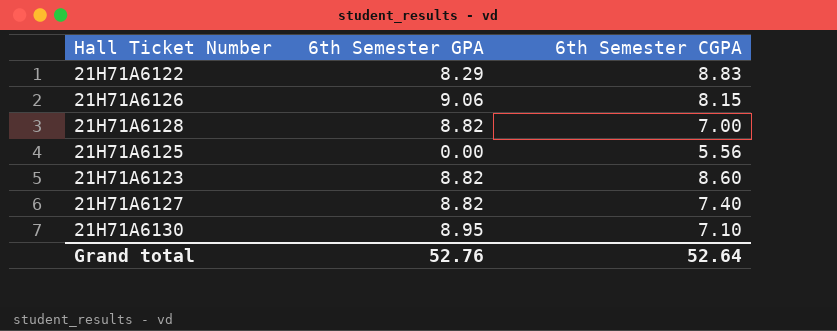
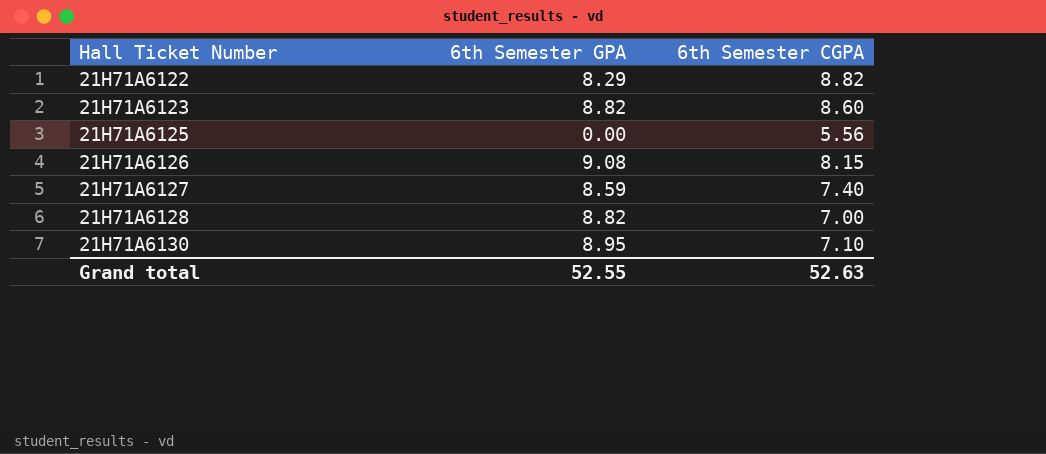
row order: none -> Hall Ticket Number ascending
21H71A6122 | 6th Semester CGPA: 8.83 -> 8.82
21H71A6126 | 6th Semester GPA: 9.06 -> 9.08
21H71A6127 | 6th Semester GPA: 8.82 -> 8.59
Grand total | 6th Semester GPA: 52.76 -> 52.55
Grand total | 6th Semester CGPA: 52.64 -> 52.63

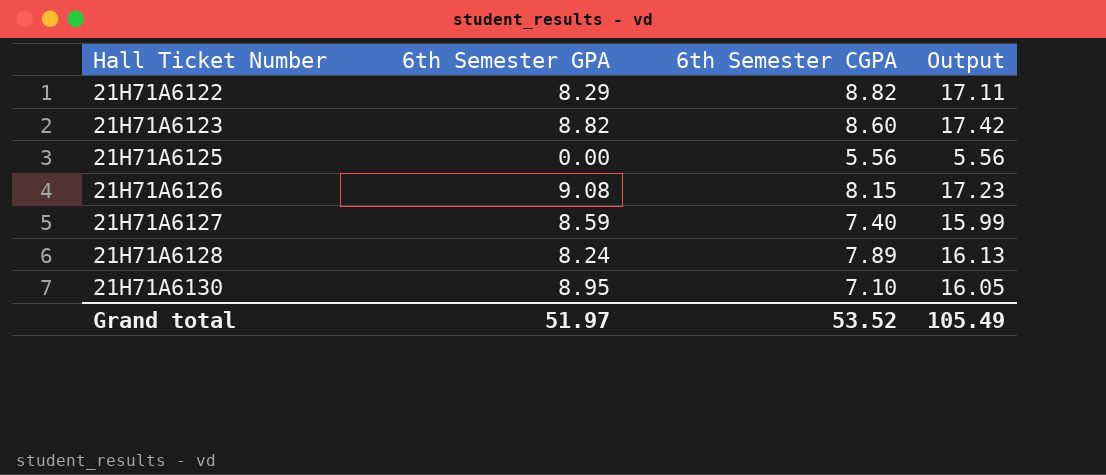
column Output | formula: none -> [6th Semester GPA] + [6th Semester CGPA]
21H71A6128 | 6th Semester GPA: 8.82 -> 8.24
21H71A6128 | 6th Semester CGPA: 7.00 -> 7.89
Grand total | 6th Semester GPA: 52.55 -> 51.97
Grand total | 6th Semester CGPA: 52.63 -> 53.52

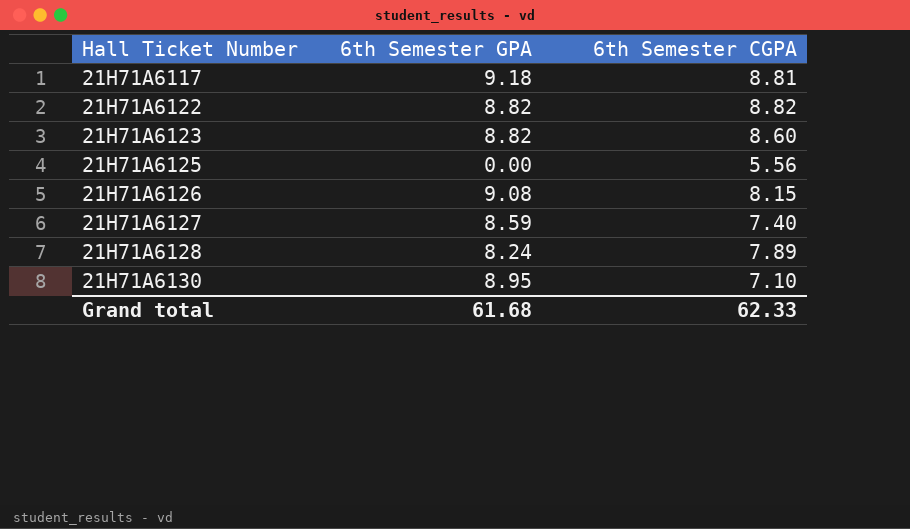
column Output | formula: [6th Semester GPA] + [6th Semester CGPA] -> none
row 21H71A6117: none -> 9.18 | 8.81
21H71A6122 | 6th Semester GPA: 8.29 -> 8.82
Grand total | 6th Semester GPA: 51.97 -> 61.68
Grand total | 6th Semester CGPA: 53.52 -> 62.33

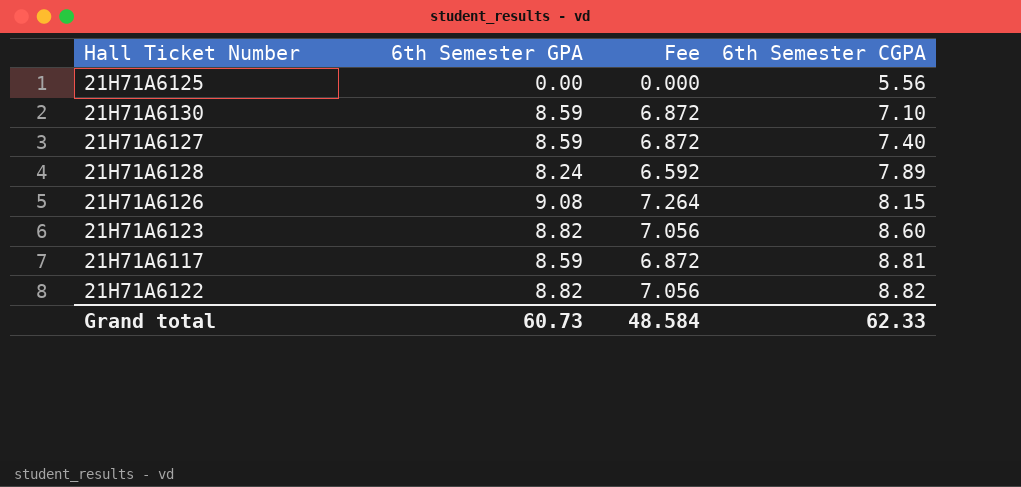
row order: Hall Ticket Number ascending -> 6th Semester CGPA ascending
column Fee | formula: none -> [6th Semester GPA] * 0.8
21H71A6130 | 6th Semester GPA: 8.95 -> 8.59
21H71A6117 | 6th Semester GPA: 9.18 -> 8.59
Grand total | 6th Semester GPA: 61.68 -> 60.73

